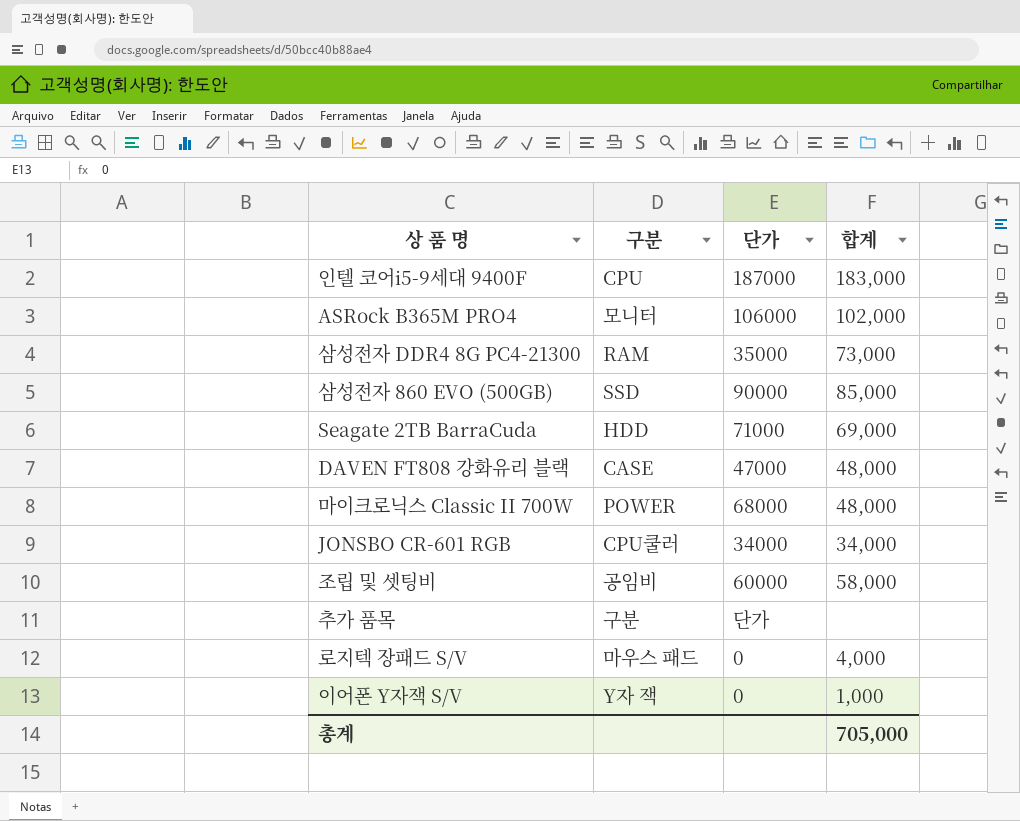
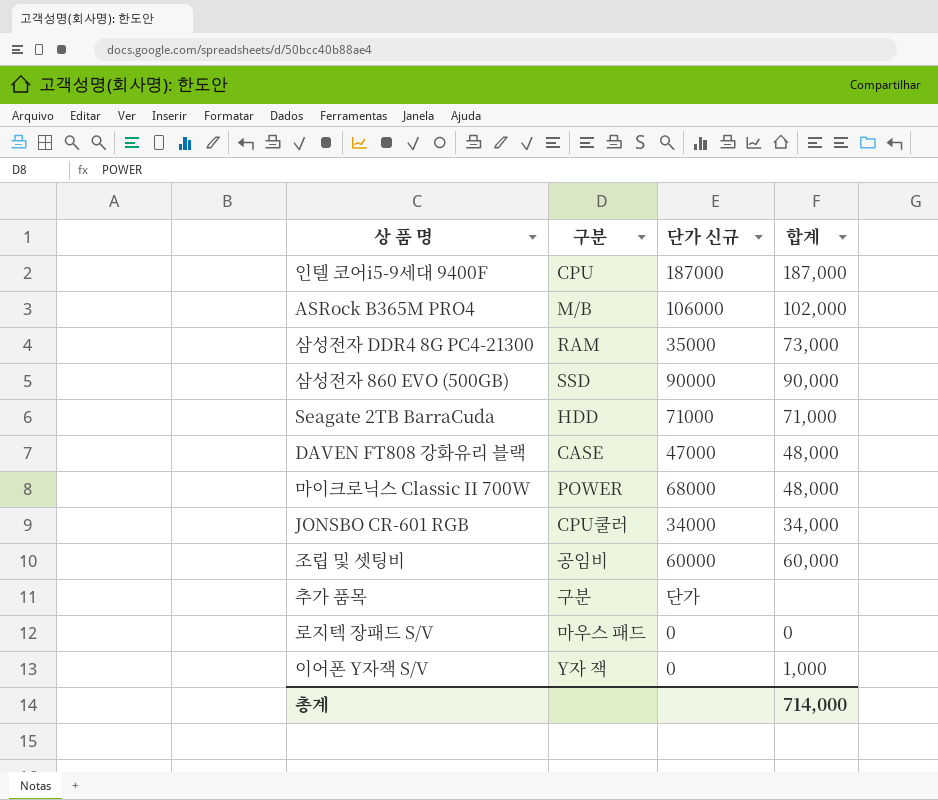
column name: 단가 -> 단가 신규
인텔 코어i5-9세대 9400F | 합계: 183,000 -> 187,000
ASRock B365M PRO4 | 구분: 모니터 -> M/B
삼성전자 860 EVO (500GB) | 합계: 85,000 -> 90,000
Seagate 2TB BarraCuda | 합계: 69,000 -> 71,000
조립 및 셋팅비 | 합계: 58,000 -> 60,000
로지텍 장패드 S/V | 합계: 4,000 -> 0
총계 | 합계: 705,000 -> 714,000

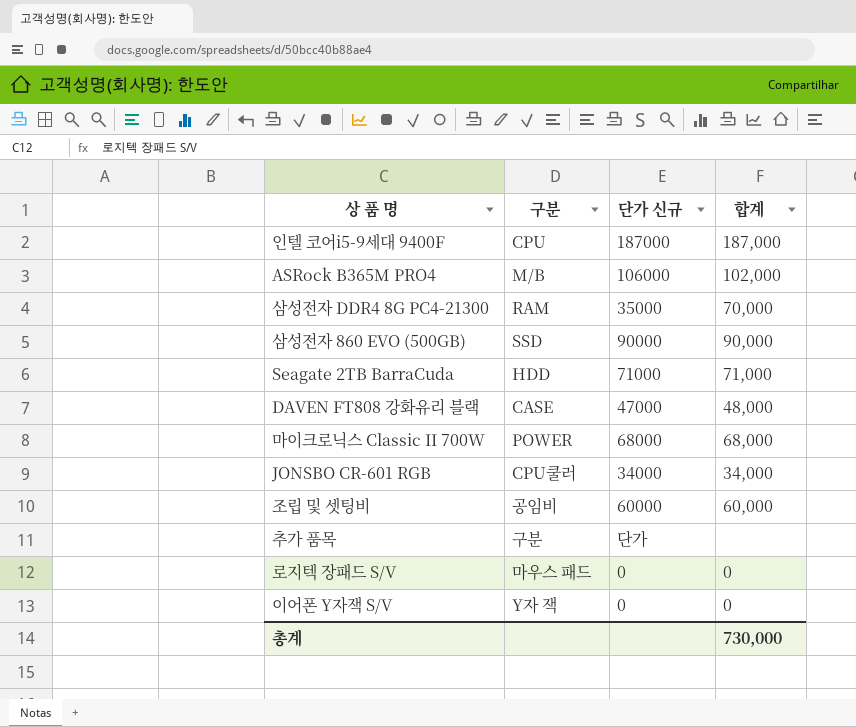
삼성전자 DDR4 8G PC4-21300 | 합계: 73,000 -> 70,000
마이크로닉스 Classic II 700W | 합계: 48,000 -> 68,000
이어폰 Y자잭 S/V | 합계: 1,000 -> 0
총계 | 합계: 714,000 -> 730,000

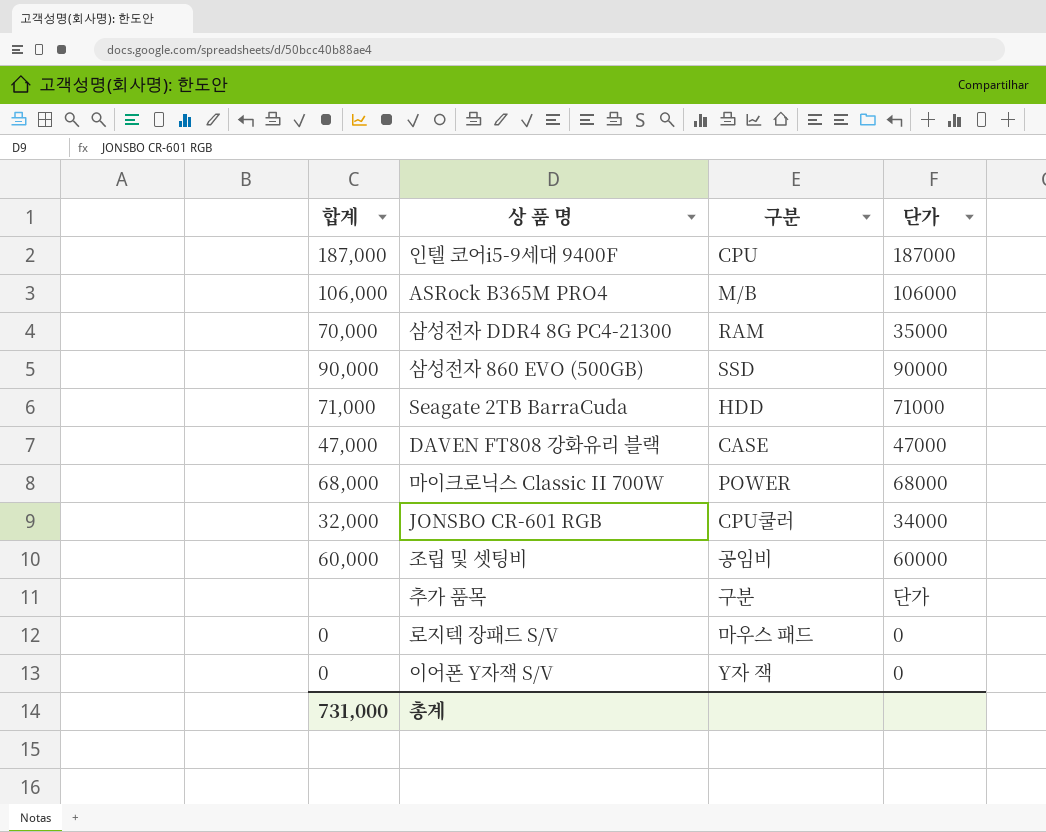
column 합계 | position: 4 -> 1
column name: 단가 신규 -> 단가
ASRock B365M PRO4 | 합계: 102,000 -> 106,000
DAVEN FT808 강화유리 블랙 | 합계: 48,000 -> 47,000
JONSBO CR-601 RGB | 합계: 34,000 -> 32,000
총계 | 합계: 730,000 -> 731,000

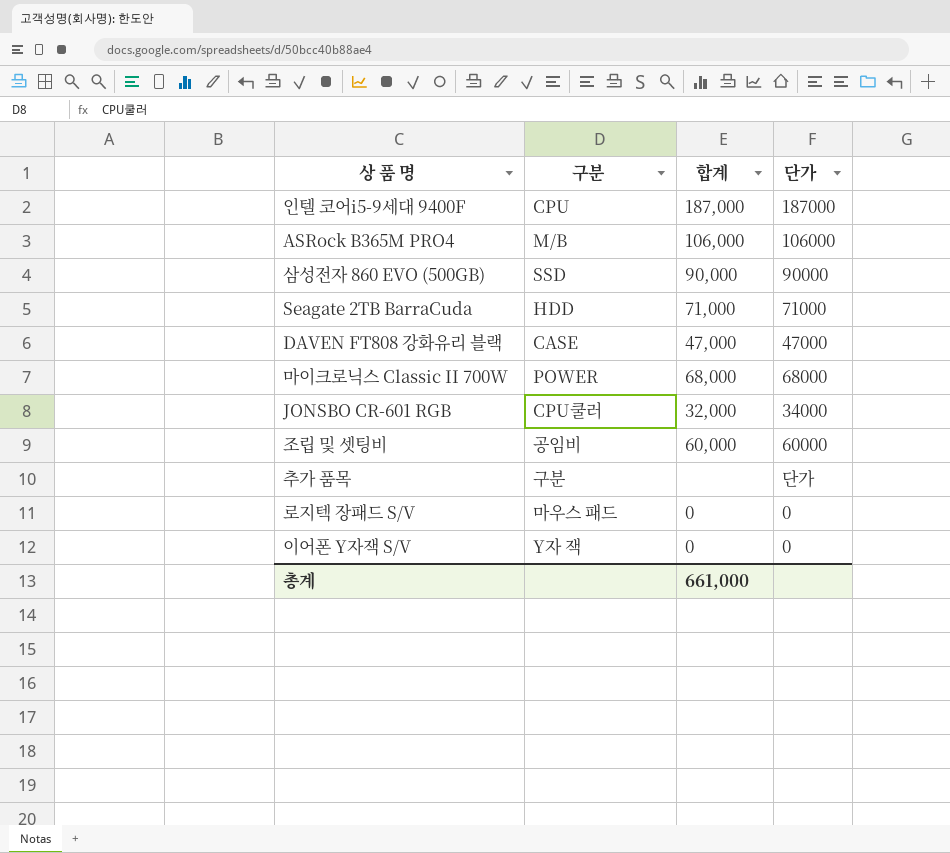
column 합계 | position: 1 -> 3
row 삼성전자 DDR4 8G PC4-21300: 70,000 | RAM | 35000 -> none
총계 | 합계: 731,000 -> 661,000

